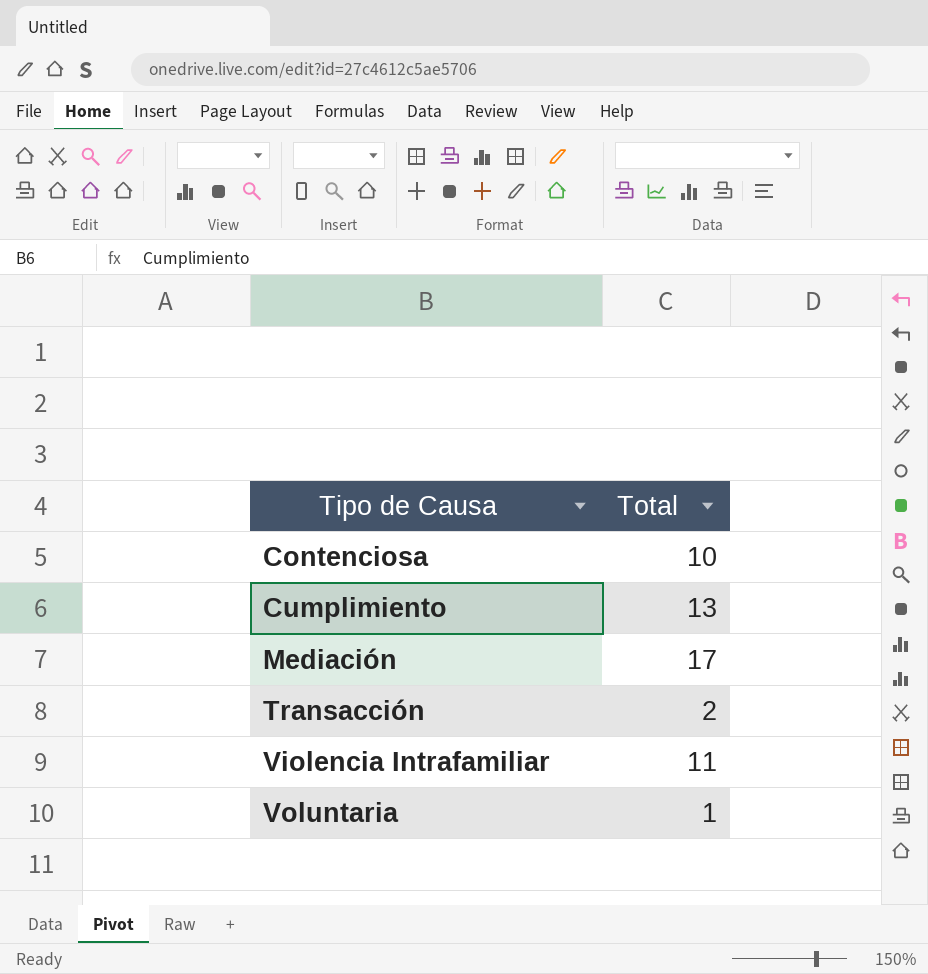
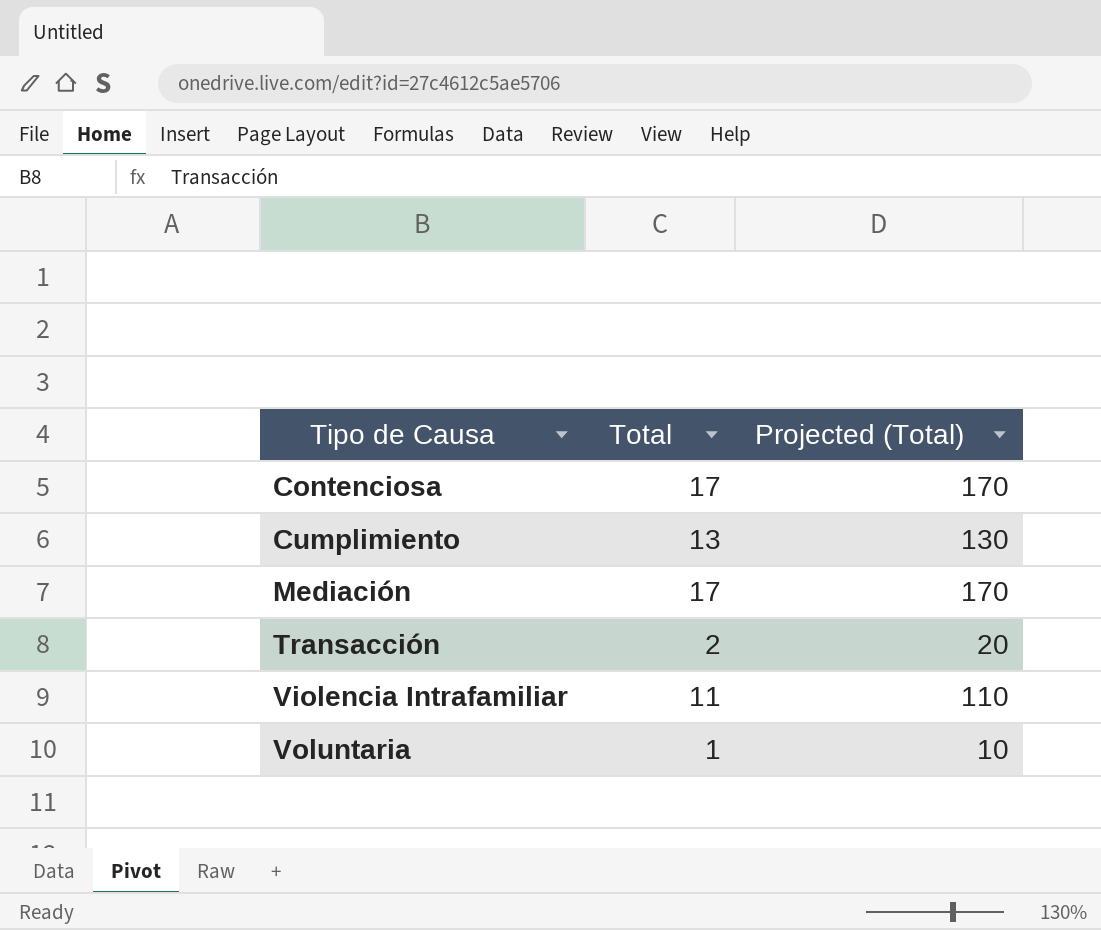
column Projected (Total) | formula: none -> [Total] * 10
Contenciosa | Total: 10 -> 17

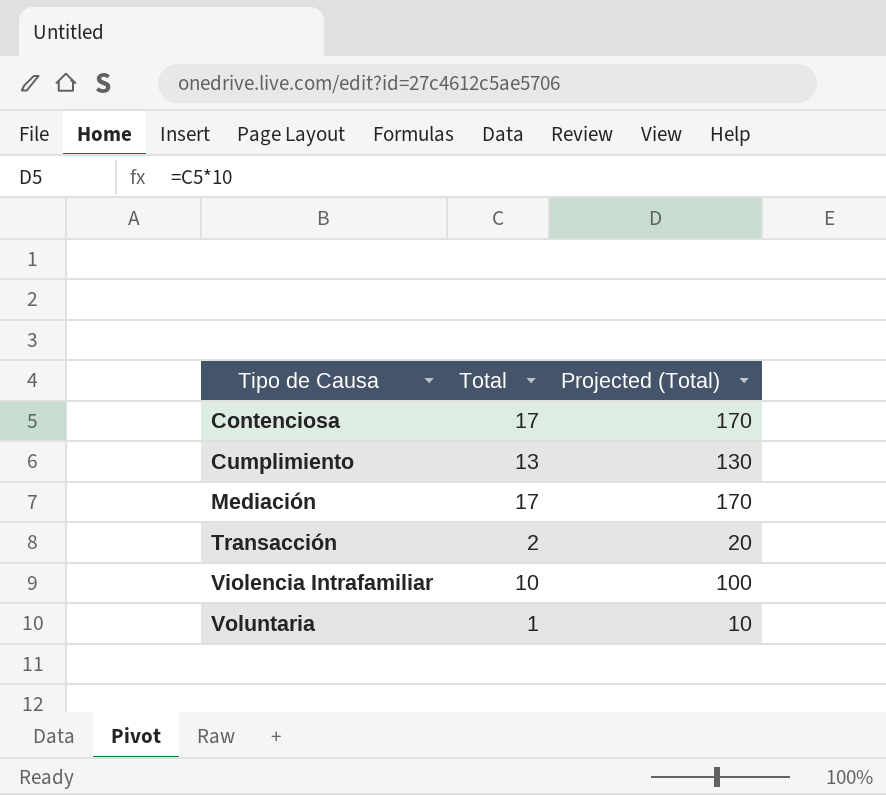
Violencia Intrafamiliar | Total: 11 -> 10
Violencia Intrafamiliar | Projected (Total): 110 -> 100

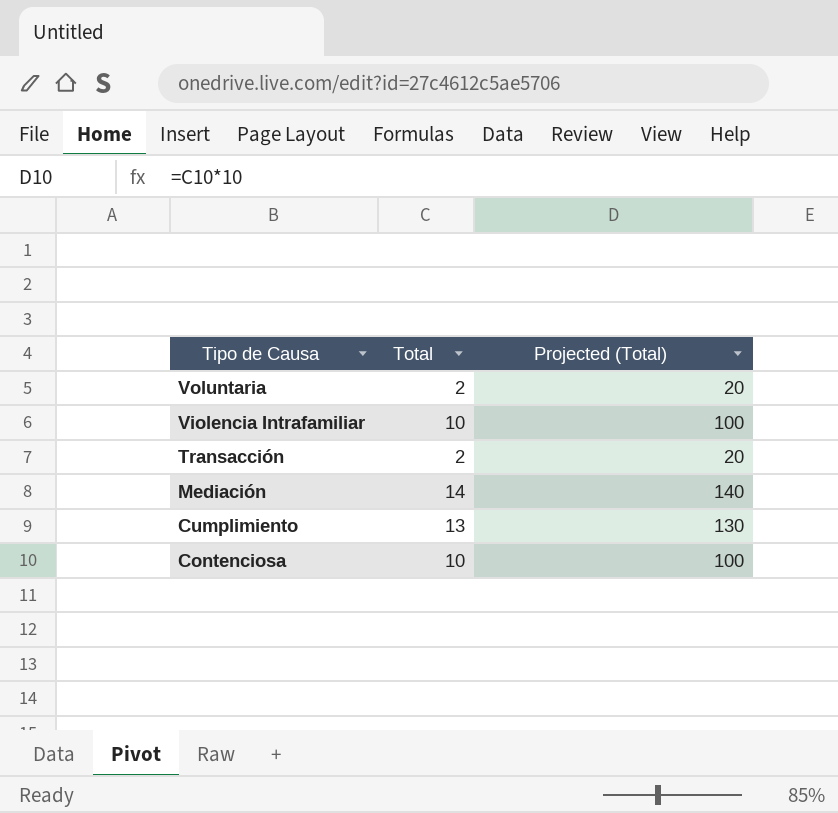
row order: Tipo de Causa ascending -> Tipo de Causa descending
Voluntaria | Total: 1 -> 2
Voluntaria | Projected (Total): 10 -> 20
Mediación | Total: 17 -> 14
Mediación | Projected (Total): 170 -> 140
Contenciosa | Total: 17 -> 10
Contenciosa | Projected (Total): 170 -> 100

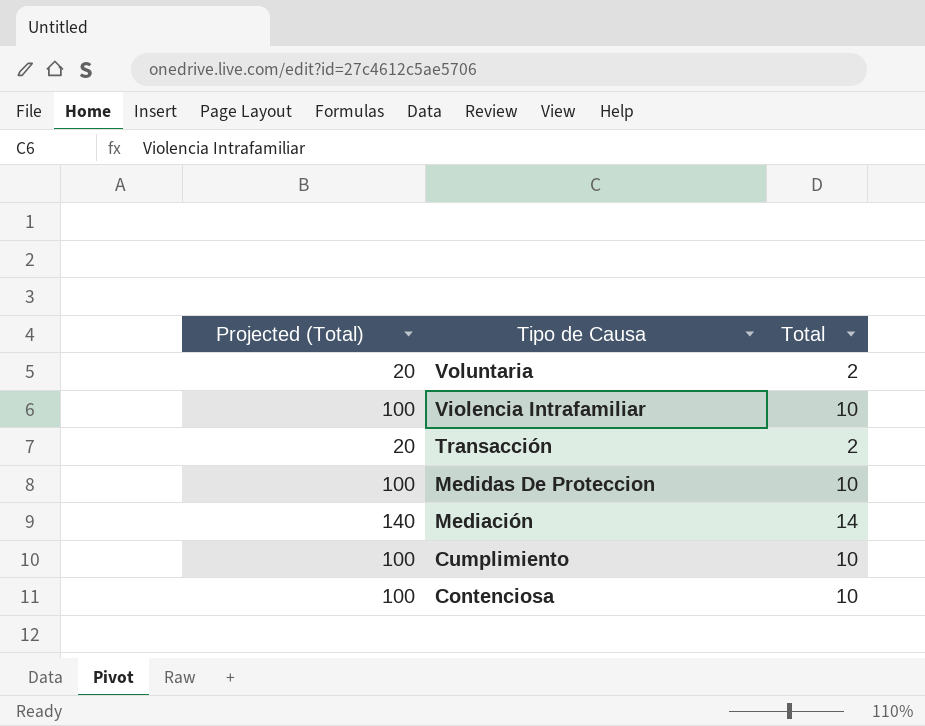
column Projected (Total) | position: 3 -> 1
row Medidas De Proteccion: none -> 100 | 10
Cumplimiento | Projected (Total): 130 -> 100
Cumplimiento | Total: 13 -> 10

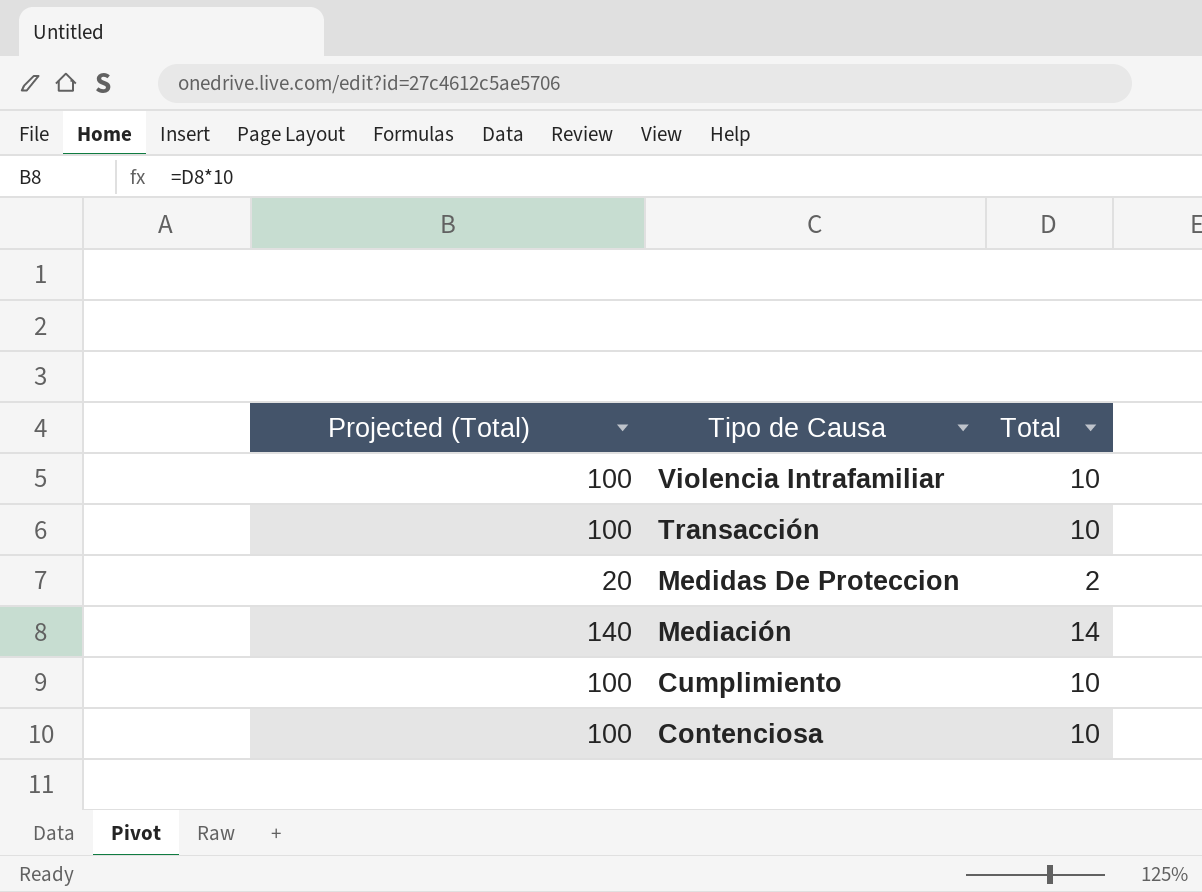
row Voluntaria: 20 | 2 -> none
Transacción | Projected (Total): 20 -> 100
Transacción | Total: 2 -> 10
Medidas De Proteccion | Projected (Total): 100 -> 20
Medidas De Proteccion | Total: 10 -> 2

